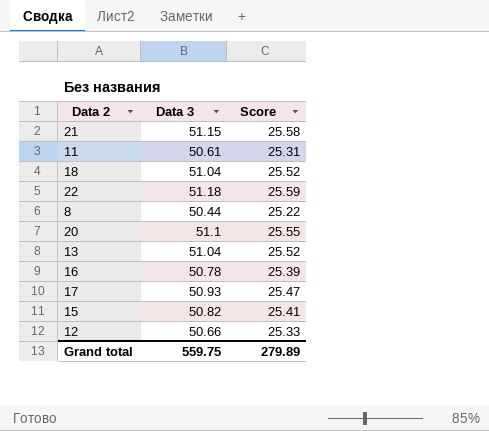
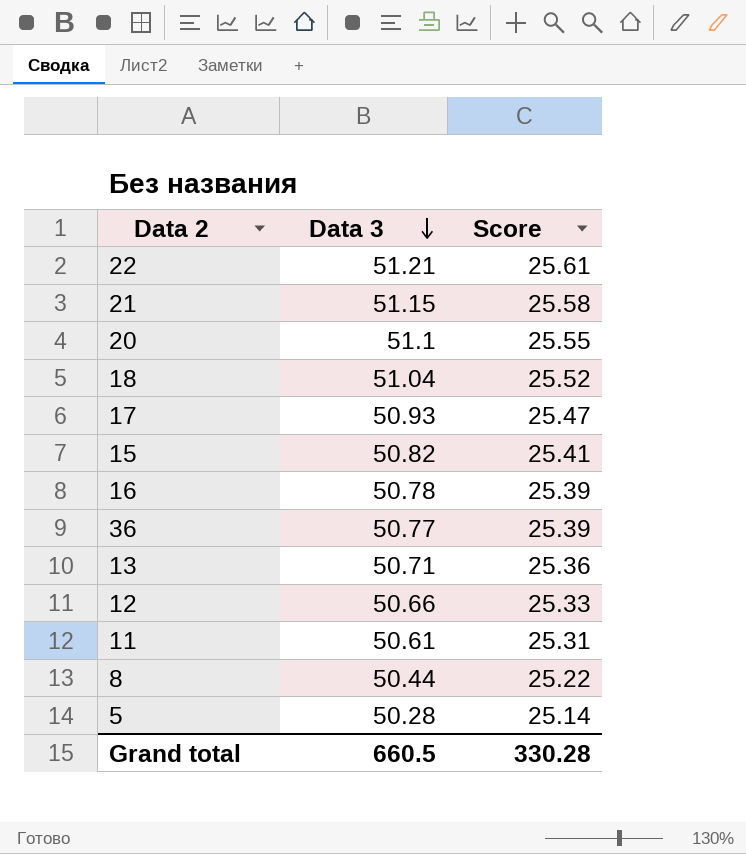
row order: none -> Data 3 descending
22 | Data 3: 51.18 -> 51.21
22 | Score: 25.59 -> 25.61
row 36: none -> 50.77 | 25.39
13 | Data 3: 51.04 -> 50.71
13 | Score: 25.52 -> 25.36
row 5: none -> 50.28 | 25.14
Grand total | Data 3: 559.75 -> 660.5
Grand total | Score: 279.89 -> 330.28

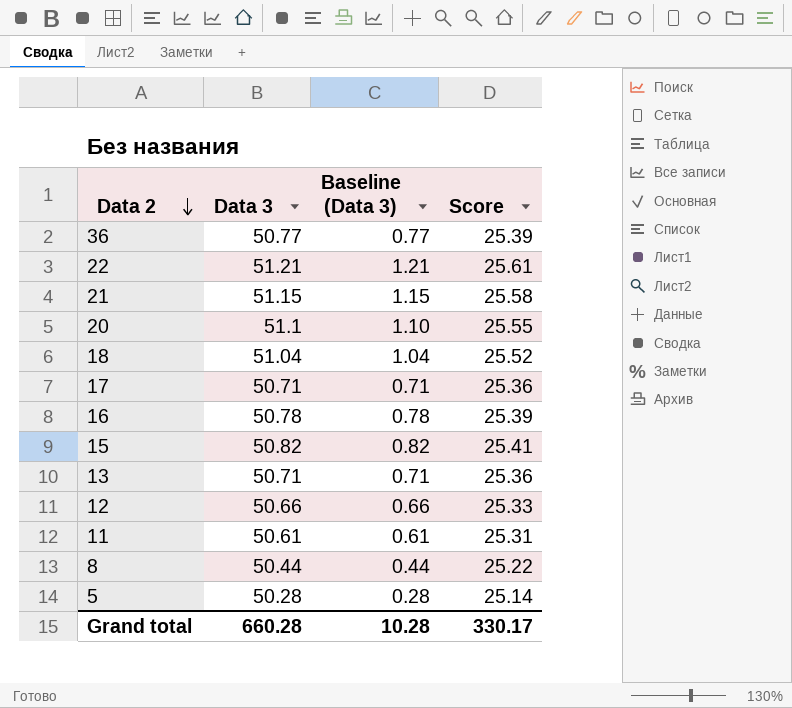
row order: Data 3 descending -> Data 2 descending
column Baseline (Data 3) | formula: none -> [Data 3] - 50
17 | Data 3: 50.93 -> 50.71
17 | Score: 25.47 -> 25.36
Grand total | Data 3: 660.5 -> 660.28
Grand total | Score: 330.28 -> 330.17

